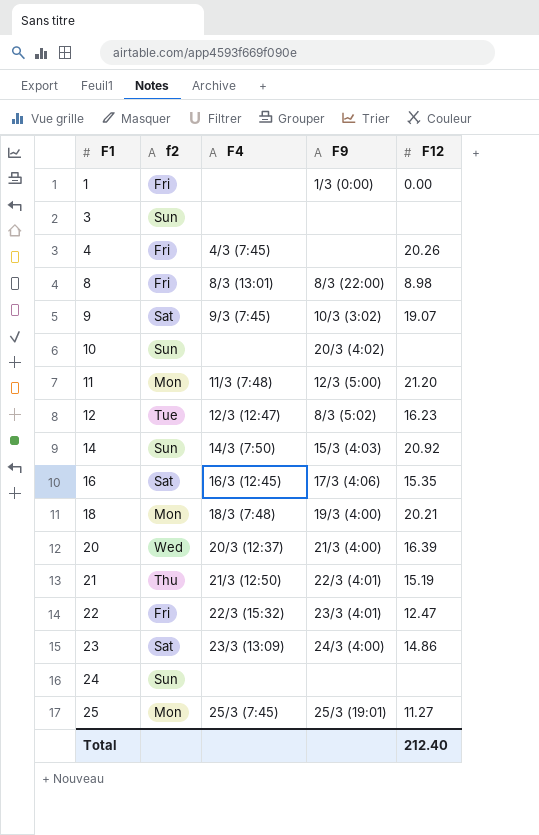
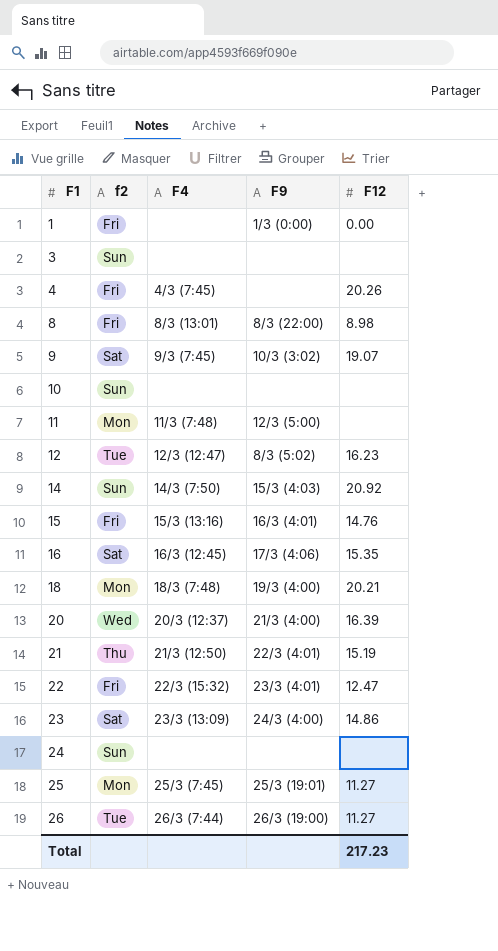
10 | F9: 20/3 (4:02) -> none
11 | F12: 21.20 -> none
row 15: none -> Fri | 15/3 (13:16) | 16/3 (4:01) | 14.76
row 26: none -> Tue | 26/3 (7:44) | 26/3 (19:00) | 11.27
Total | F12: 212.40 -> 217.23

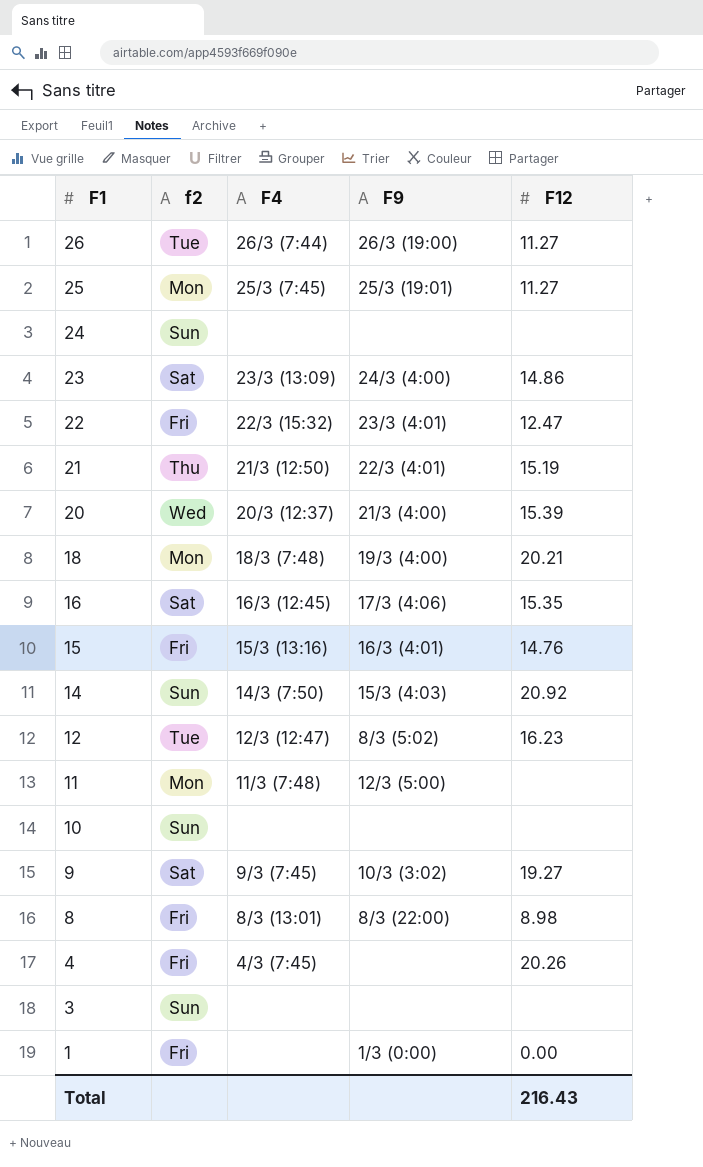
row order: F1 ascending -> F1 descending
20 | F12: 16.39 -> 15.39
9 | F12: 19.07 -> 19.27
Total | F12: 217.23 -> 216.43

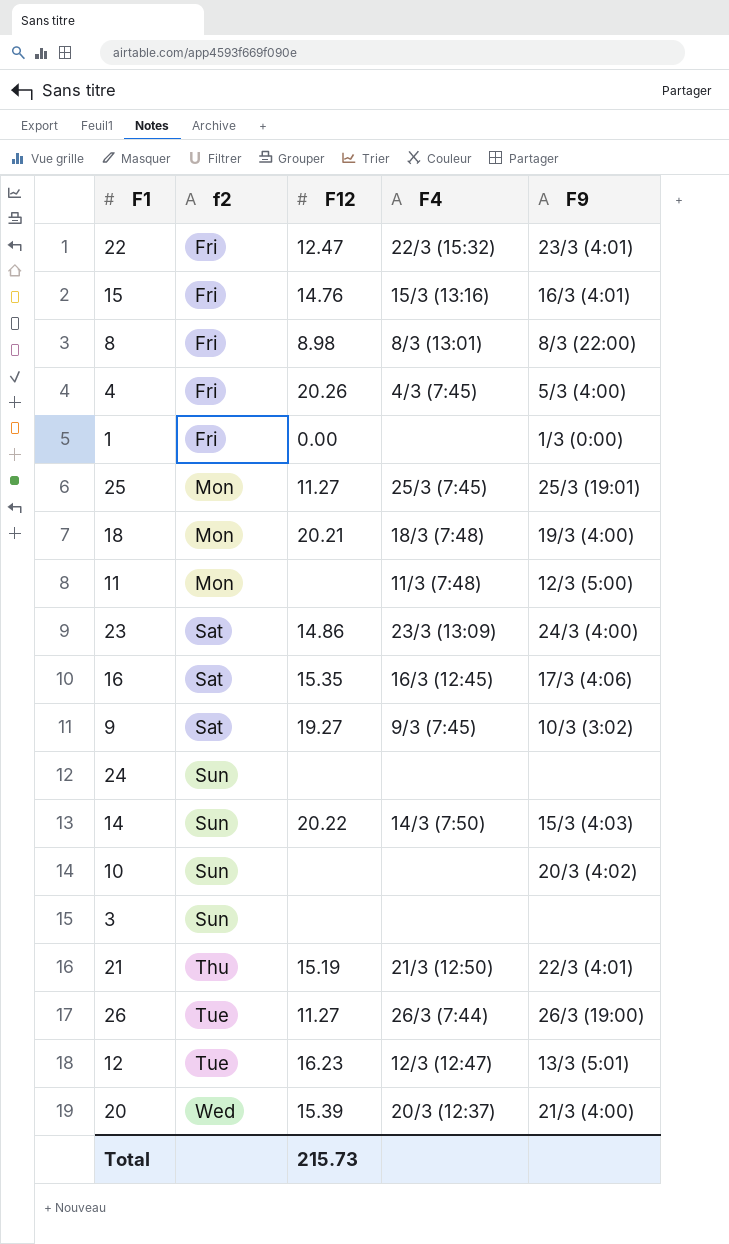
row order: F1 descending -> f2 ascending
column F12 | position: 5 -> 3
4 | F9: none -> 5/3 (4:00)
14 | F12: 20.92 -> 20.22
10 | F9: none -> 20/3 (4:02)
12 | F9: 8/3 (5:02) -> 13/3 (5:01)
Total | F12: 216.43 -> 215.73

